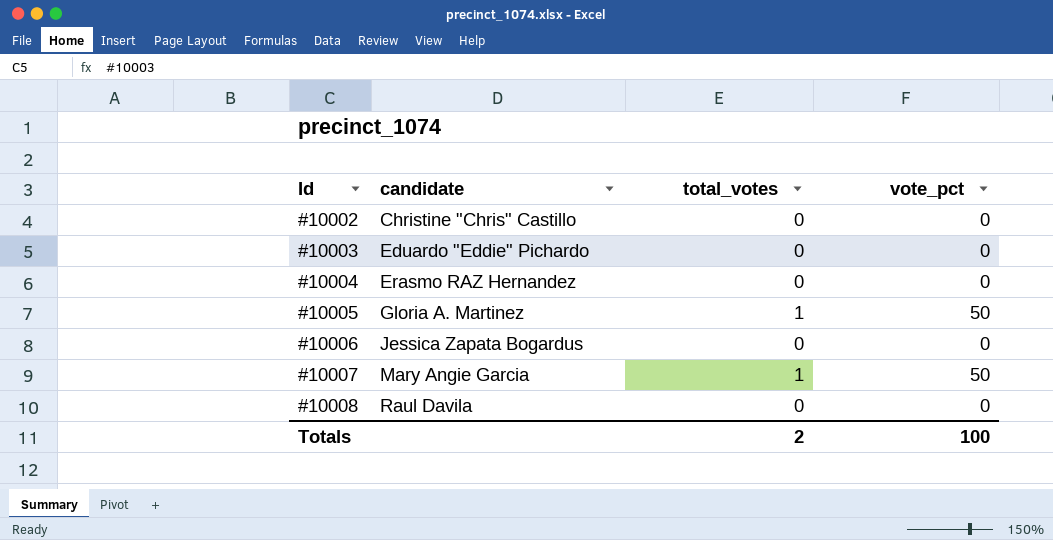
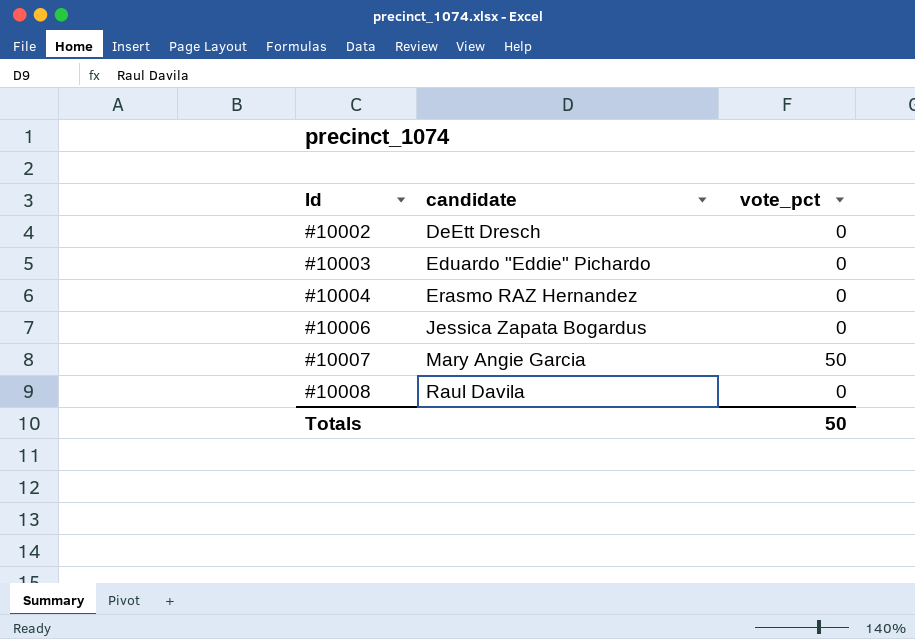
column total_votes | position: 3 -> none
row #10005: Gloria A. Martinez | 1 | 50 -> none
#10002 | candidate: Christine "Chris" Castillo -> DeEtt Dresch
Totals | vote_pct: 100 -> 50

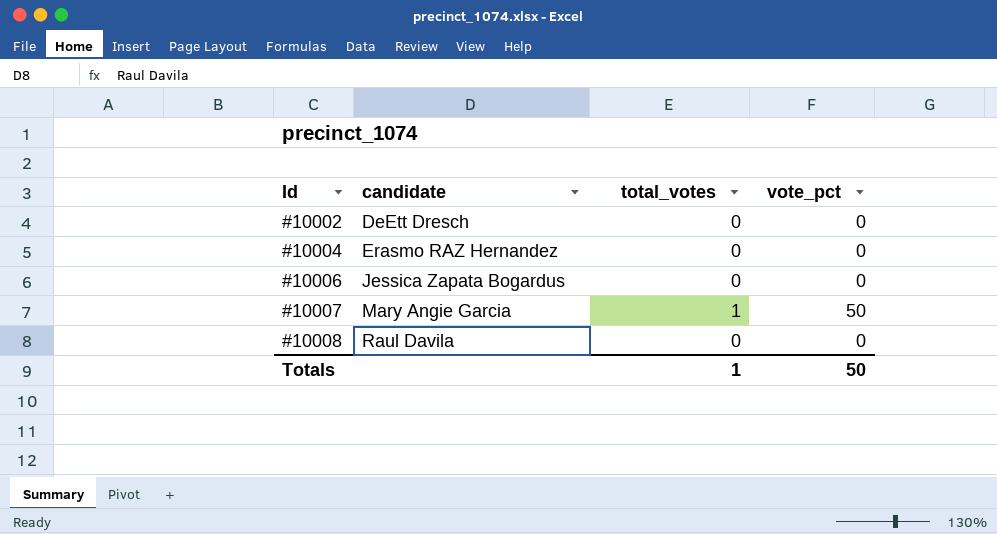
column total_votes | position: none -> 3
row #10003: Eduardo "Eddie" Pichardo | 0 -> none

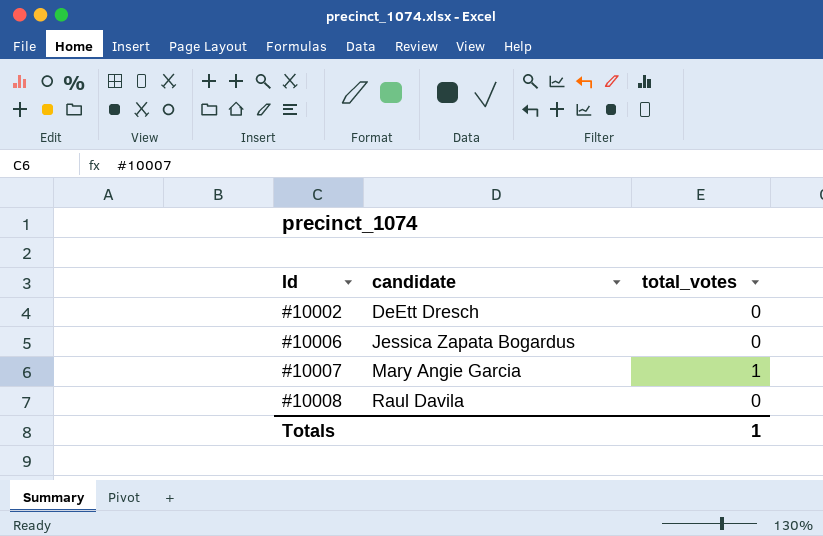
column vote_pct | position: 4 -> none
row #10004: Erasmo RAZ Hernandez | 0 | 0 -> none

